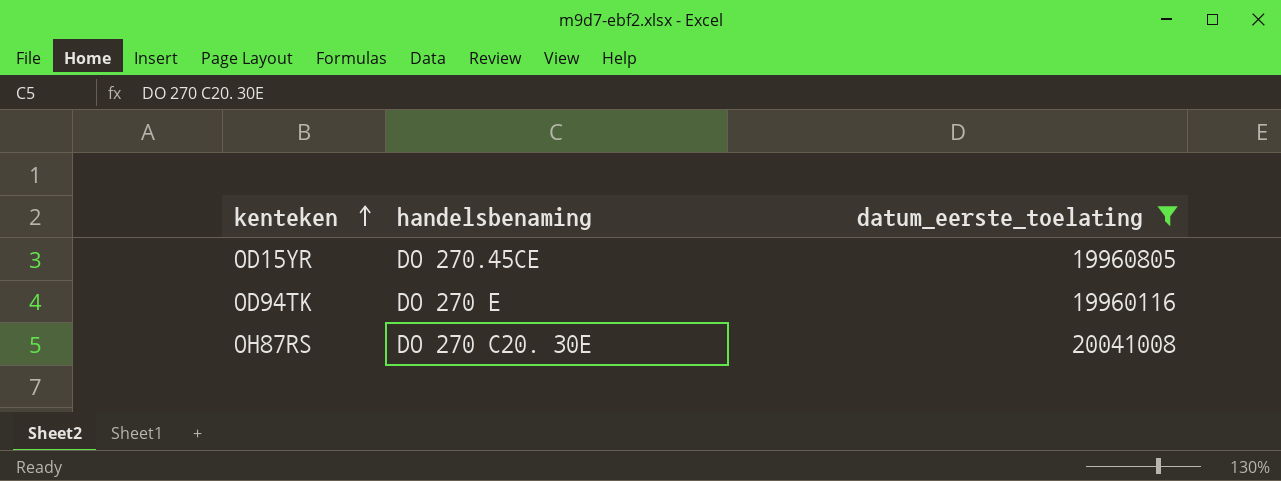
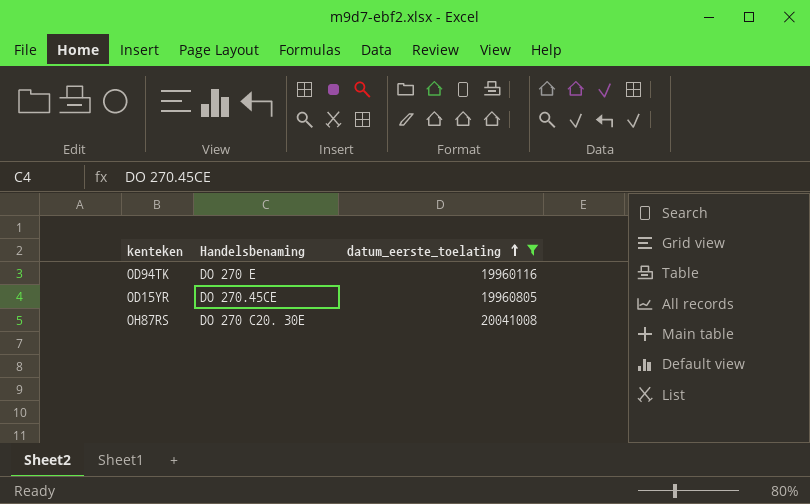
row order: kenteken ascending -> datum_eerste_toelating ascending
column name: handelsbenaming -> Handelsbenaming

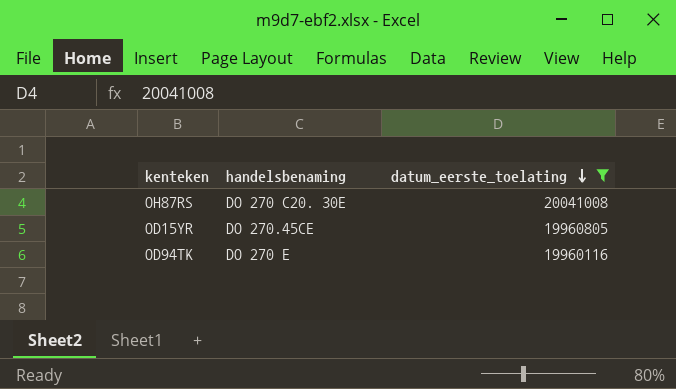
row order: datum_eerste_toelating ascending -> datum_eerste_toelating descending
column name: Handelsbenaming -> handelsbenaming

